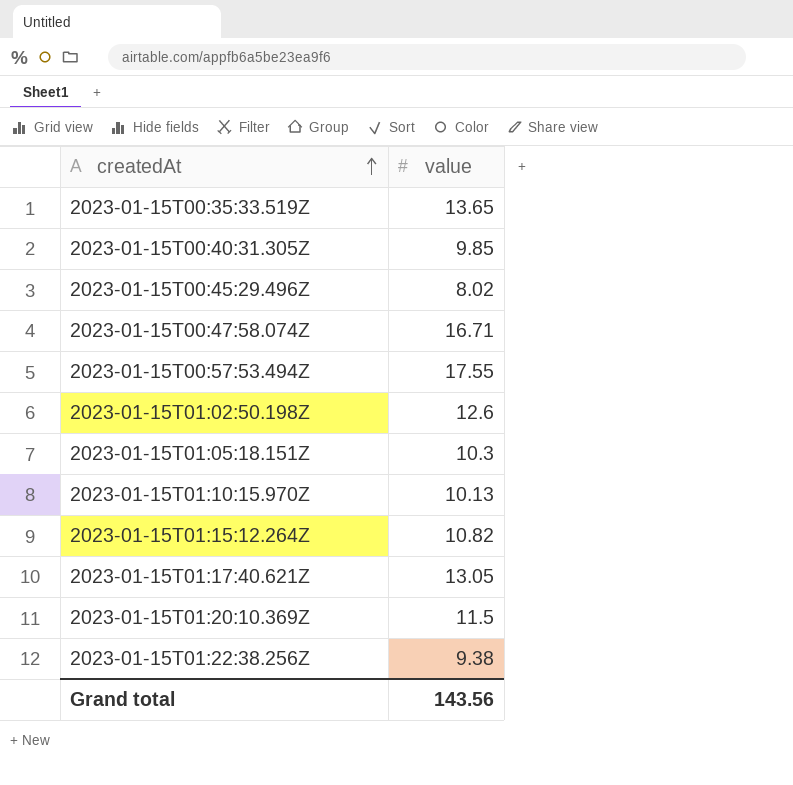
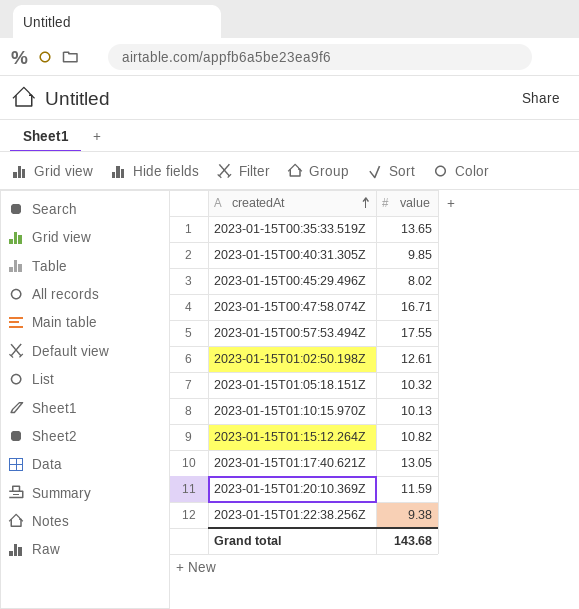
2023-01-15T01:02:50.198Z | value: 12.6 -> 12.61
2023-01-15T01:05:18.151Z | value: 10.3 -> 10.32
2023-01-15T01:20:10.369Z | value: 11.5 -> 11.59
Grand total | value: 143.56 -> 143.68

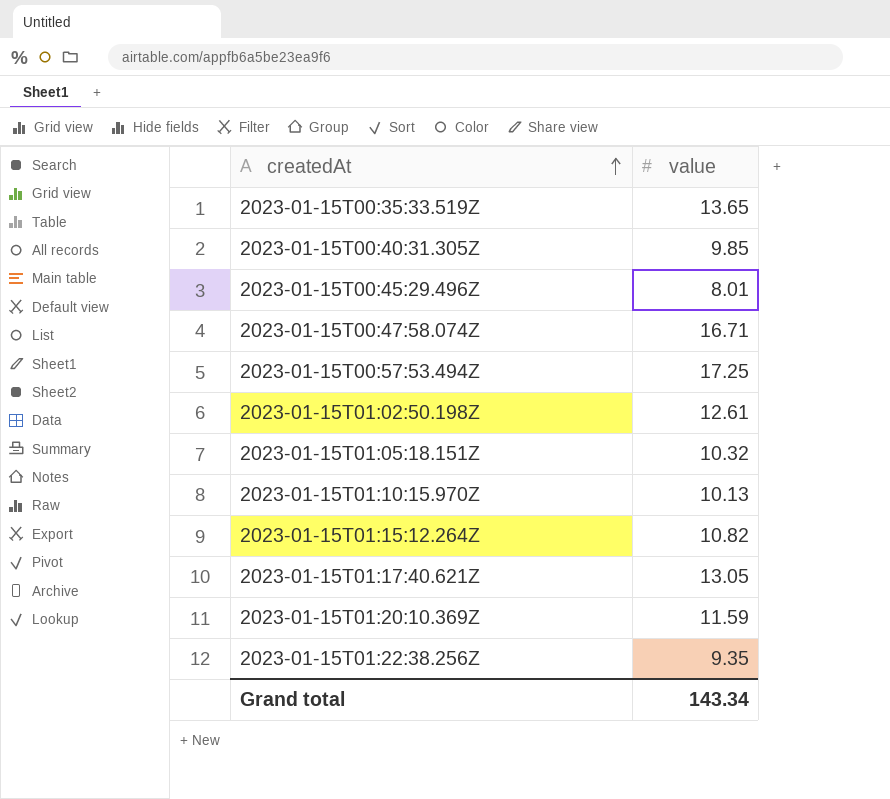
2023-01-15T00:45:29.496Z | value: 8.02 -> 8.01
2023-01-15T00:57:53.494Z | value: 17.55 -> 17.25
2023-01-15T01:22:38.256Z | value: 9.38 -> 9.35
Grand total | value: 143.68 -> 143.34

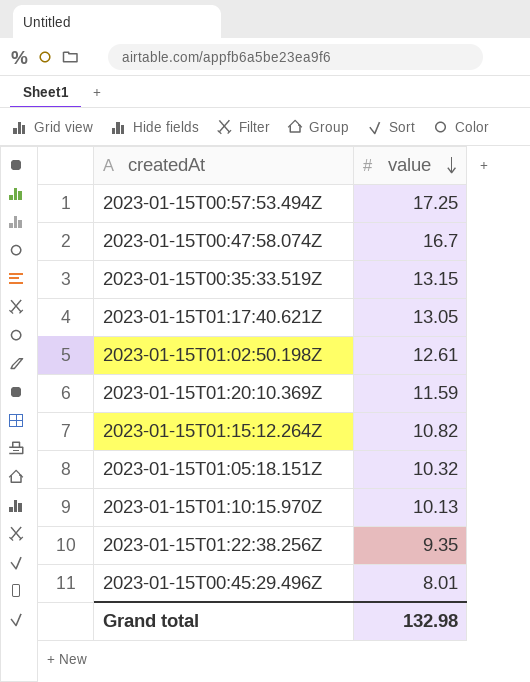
row order: createdAt ascending -> value descending
row 2023-01-15T00:40:31.305Z: 9.85 -> none
2023-01-15T00:47:58.074Z | value: 16.71 -> 16.7
2023-01-15T00:35:33.519Z | value: 13.65 -> 13.15
Grand total | value: 143.34 -> 132.98

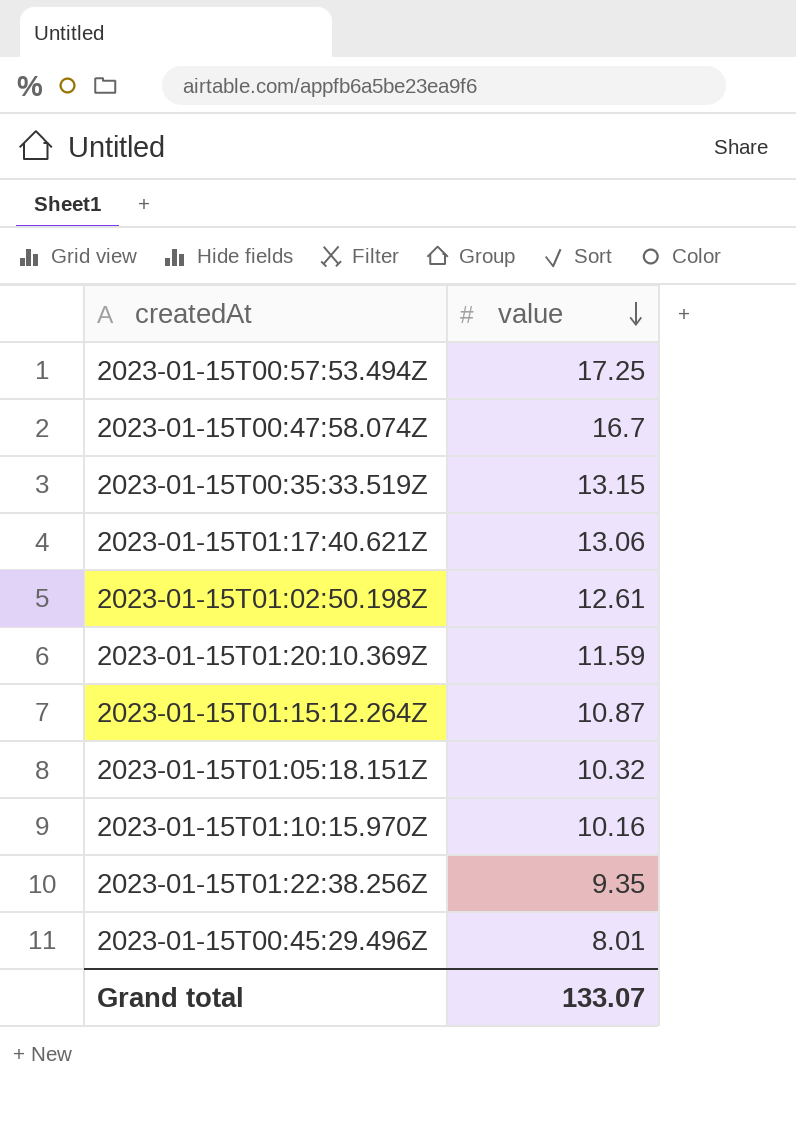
2023-01-15T01:17:40.621Z | value: 13.05 -> 13.06
2023-01-15T01:15:12.264Z | value: 10.82 -> 10.87
2023-01-15T01:10:15.970Z | value: 10.13 -> 10.16
Grand total | value: 132.98 -> 133.07

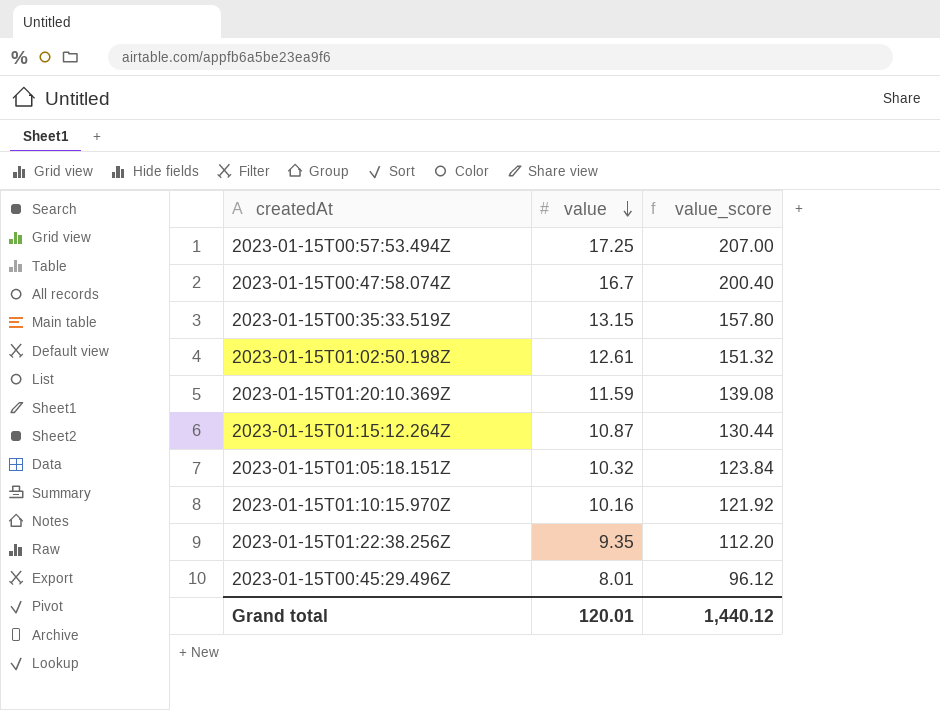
column value_score | formula: none -> [value] * 12
row 2023-01-15T01:17:40.621Z: 13.06 -> none
Grand total | value: 133.07 -> 120.01

